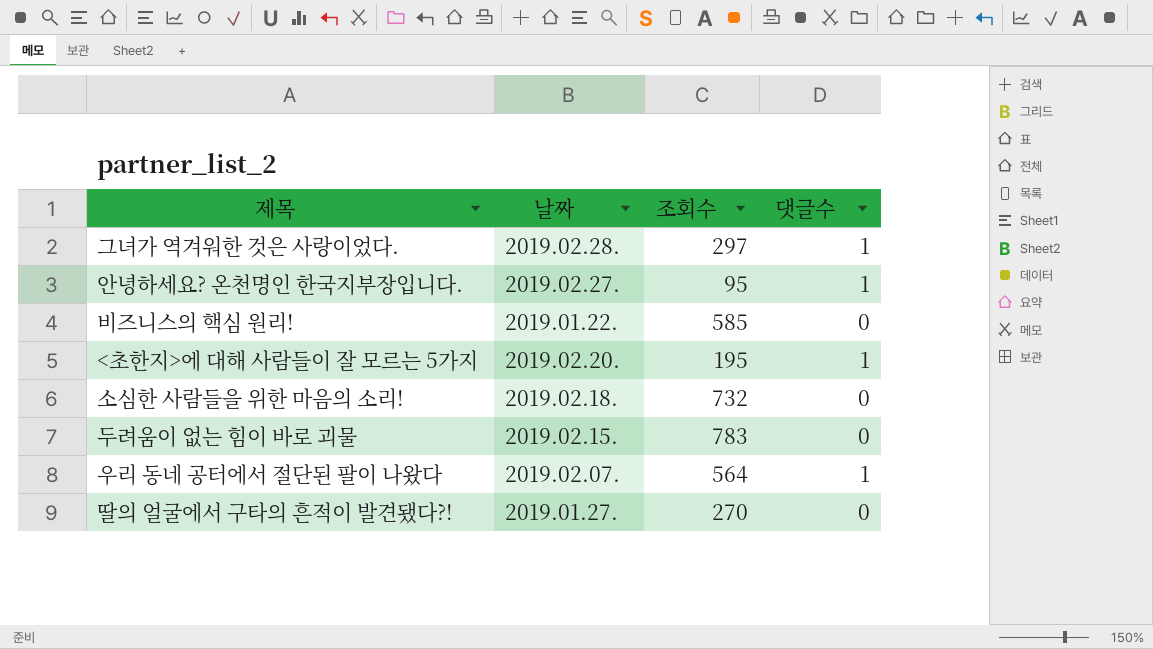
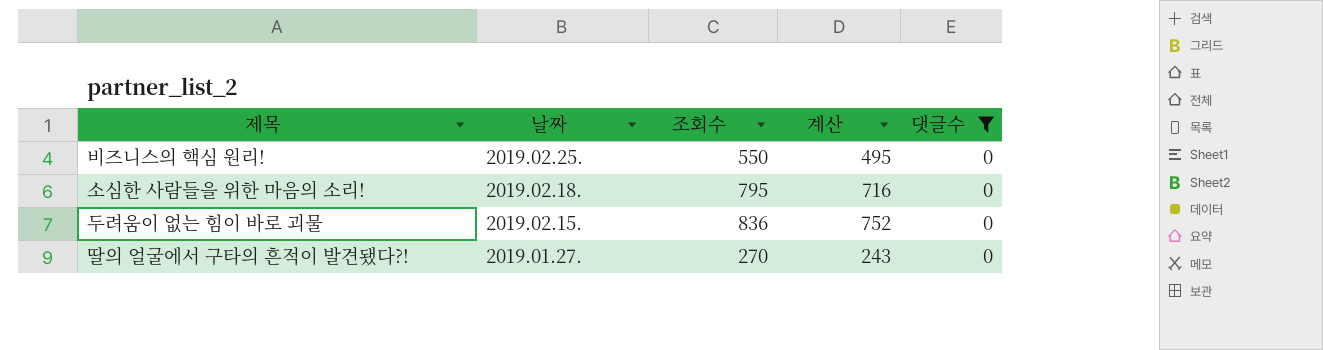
filter: none -> 댓글수 = 0
column 계산 | formula: none -> [조회수] * 0.9
비즈니스의 핵심 원리! | 날짜: 2019.01.22. -> 2019.02.25.
비즈니스의 핵심 원리! | 조회수: 585 -> 550
소심한 사람들을 위한 마음의 소리! | 조회수: 732 -> 795
두려움이 없는 힘이 바로 괴물 | 조회수: 783 -> 836

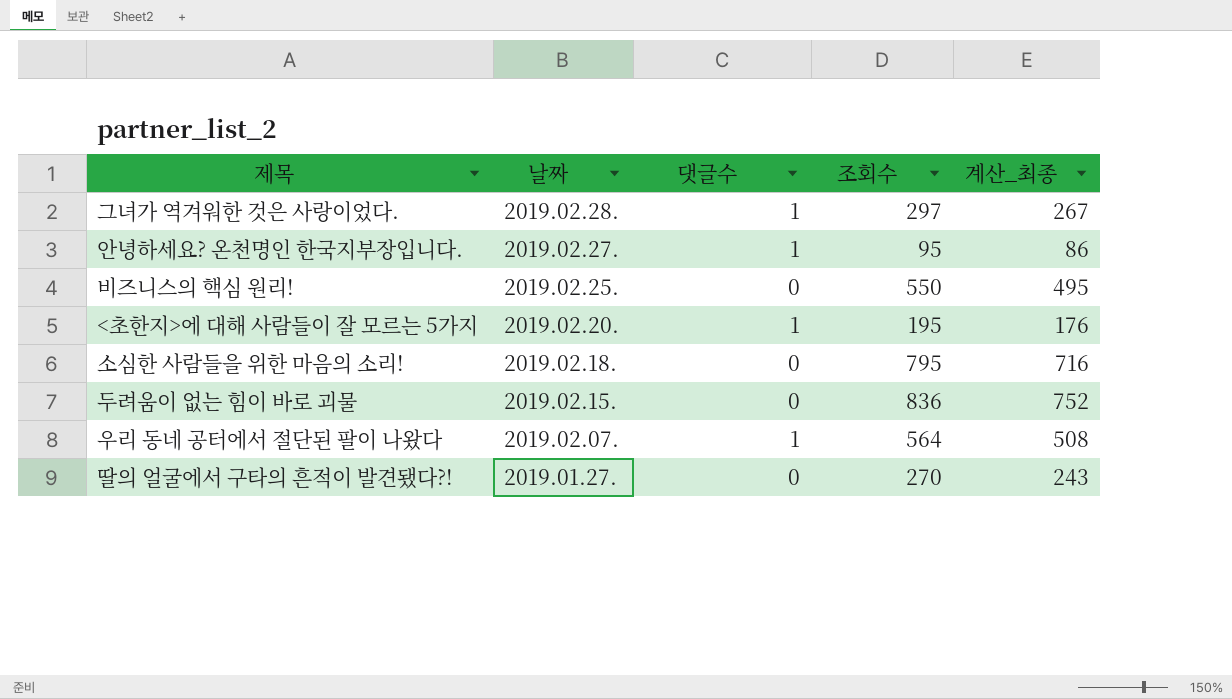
filter: 댓글수 = 0 -> none
column 댓글수 | position: 5 -> 3
column name: 계산 -> 계산_최종

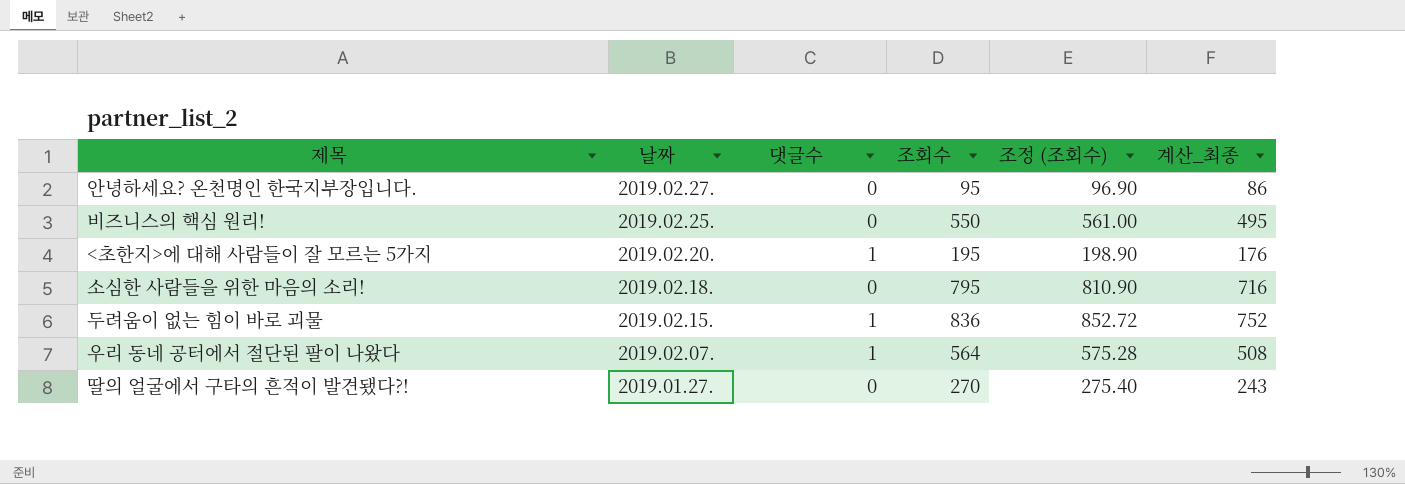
column 조정 (조회수) | formula: none -> [조회수] * 1.02
row 그녀가 역겨워한 것은 사랑이었다.: 2019.02.28. | 1 | 297 | 267 -> none
안녕하세요? 온천명인 한국지부장입니다. | 댓글수: 1 -> 0
두려움이 없는 힘이 바로 괴물 | 댓글수: 0 -> 1

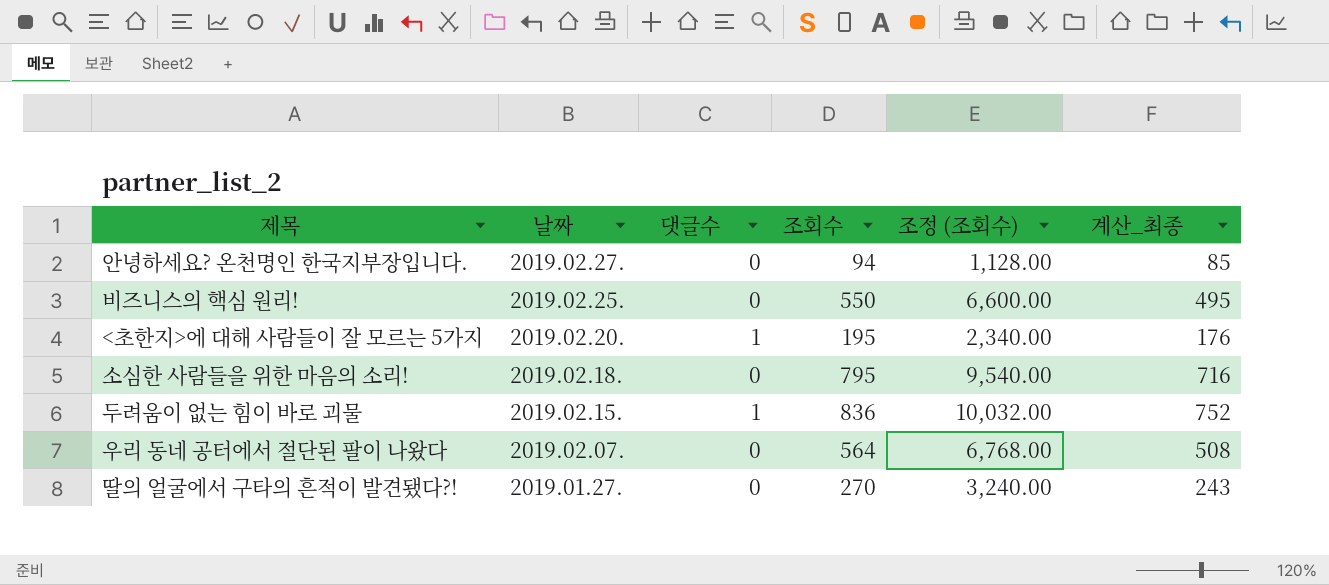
column 조정 (조회수) | formula: [조회수] * 1.02 -> [조회수] * 12
안녕하세요? 온천명인 한국지부장입니다. | 조회수: 95 -> 94
안녕하세요? 온천명인 한국지부장입니다. | 계산_최종: 86 -> 85
우리 동네 공터에서 절단된 팔이 나왔다 | 댓글수: 1 -> 0

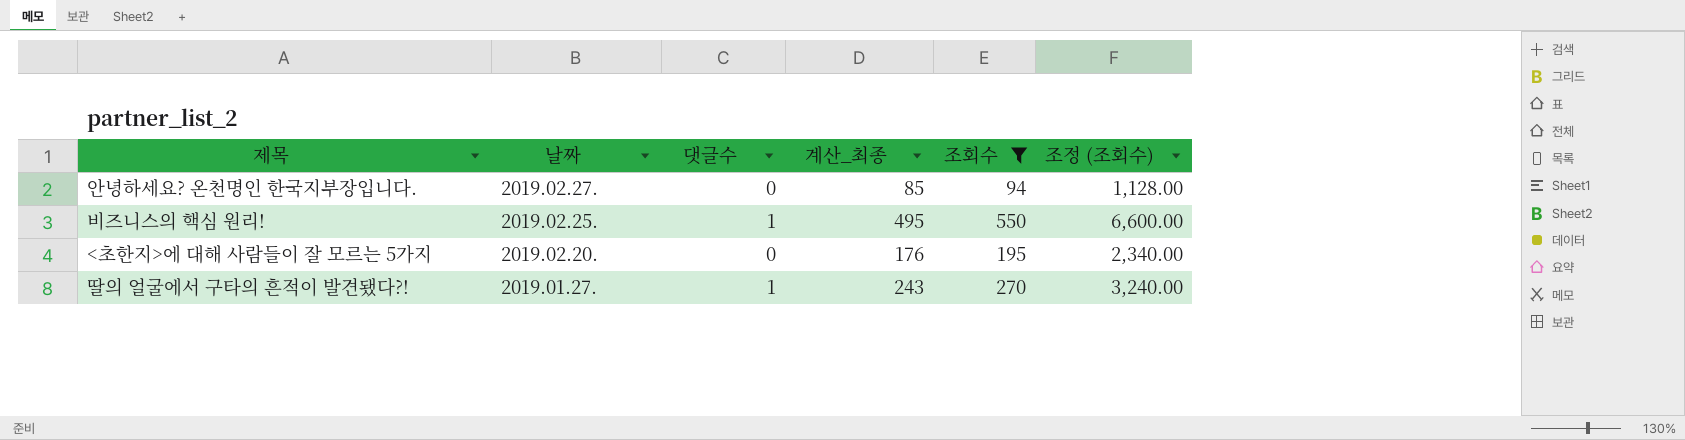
filter: none -> 조회수 <= 550
column 계산_최종 | position: 6 -> 4
비즈니스의 핵심 원리! | 댓글수: 0 -> 1
<초한지>에 대해 사람들이 잘 모르는 5가지 | 댓글수: 1 -> 0
딸의 얼굴에서 구타의 흔적이 발견됐다?! | 댓글수: 0 -> 1

